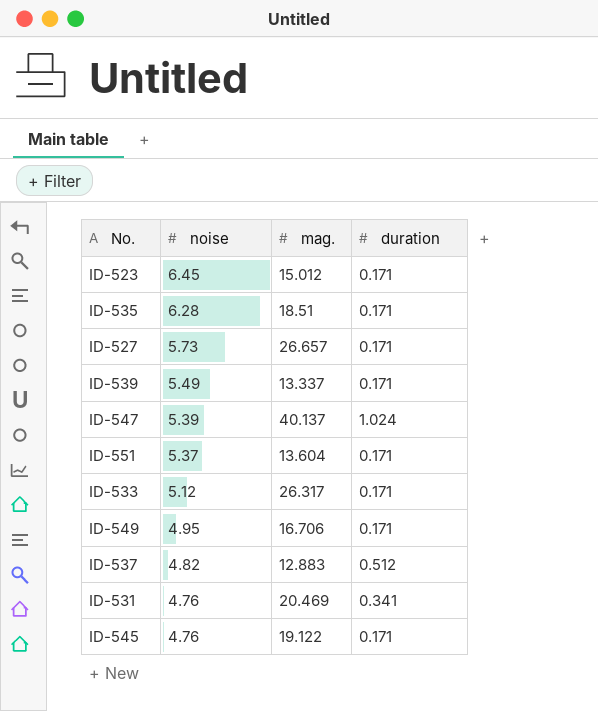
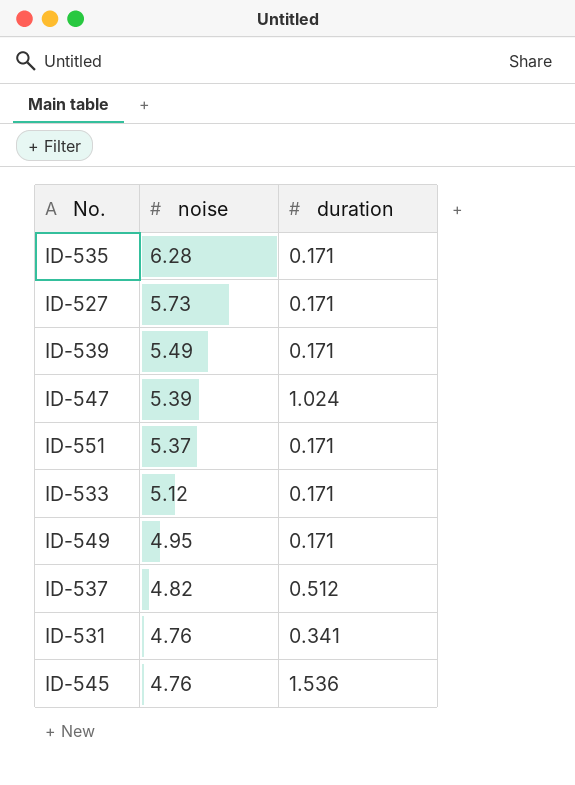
column mag. | position: 3 -> none
row ID-523: 6.45 | 15.012 | 0.171 -> none
ID-545 | duration: 0.171 -> 1.536

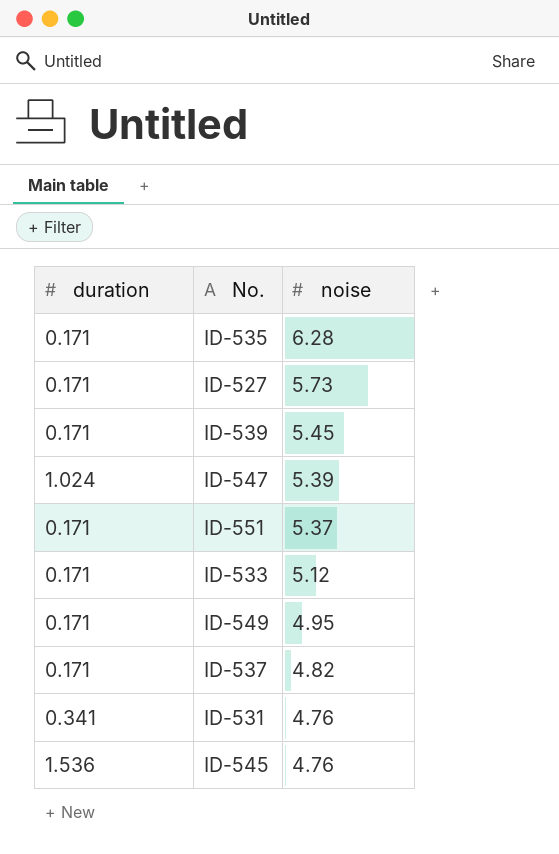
column duration | position: 3 -> 1
ID-539 | noise: 5.49 -> 5.45
ID-537 | duration: 0.512 -> 0.171

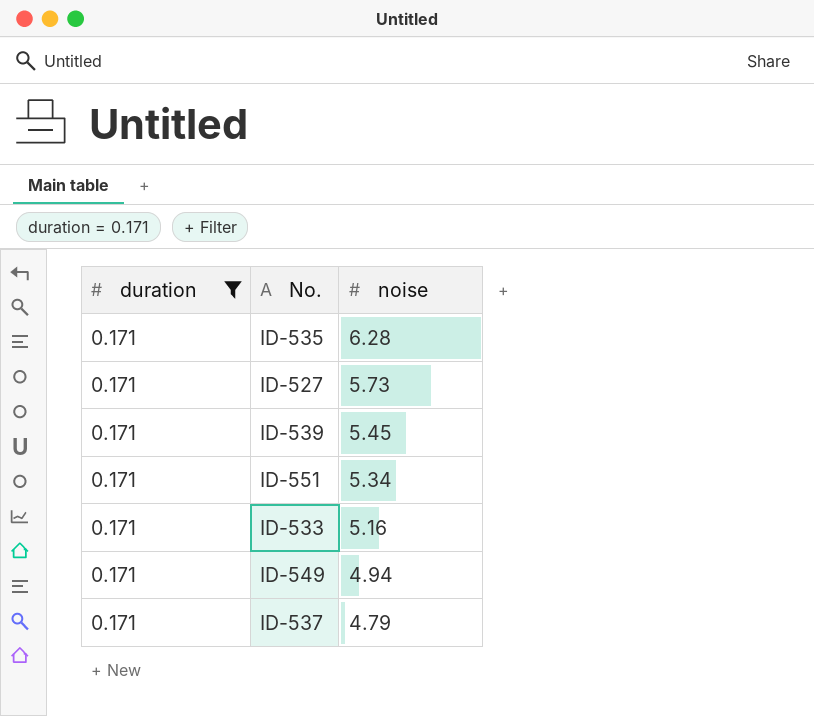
filter: none -> duration = 0.171
ID-551 | noise: 5.37 -> 5.34
ID-533 | noise: 5.12 -> 5.16
ID-549 | noise: 4.95 -> 4.94
ID-537 | noise: 4.82 -> 4.79

